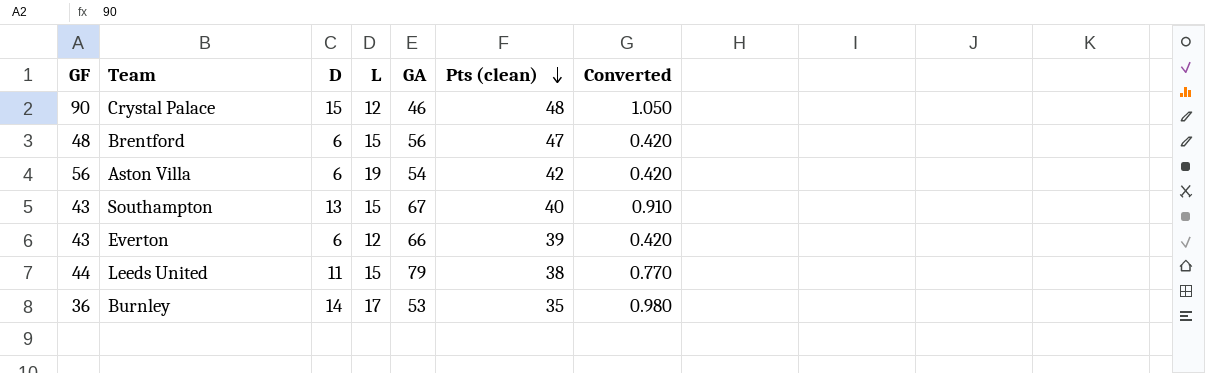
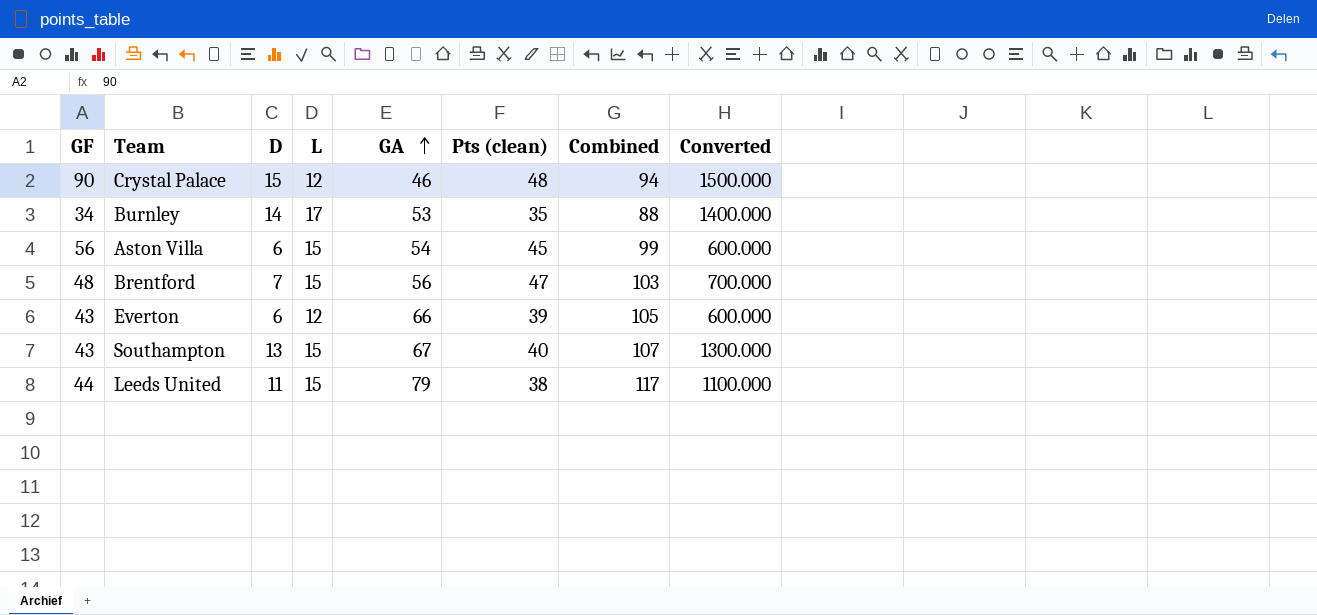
row order: Pts (clean) descending -> GA ascending
column Combined | formula: none -> [GA] + [Pts (clean)]
column Converted | formula: [D] * 0.07 -> [D] * 100
Burnley | GF: 36 -> 34
Aston Villa | L: 19 -> 15
Aston Villa | Pts (clean): 42 -> 45
Brentford | D: 6 -> 7

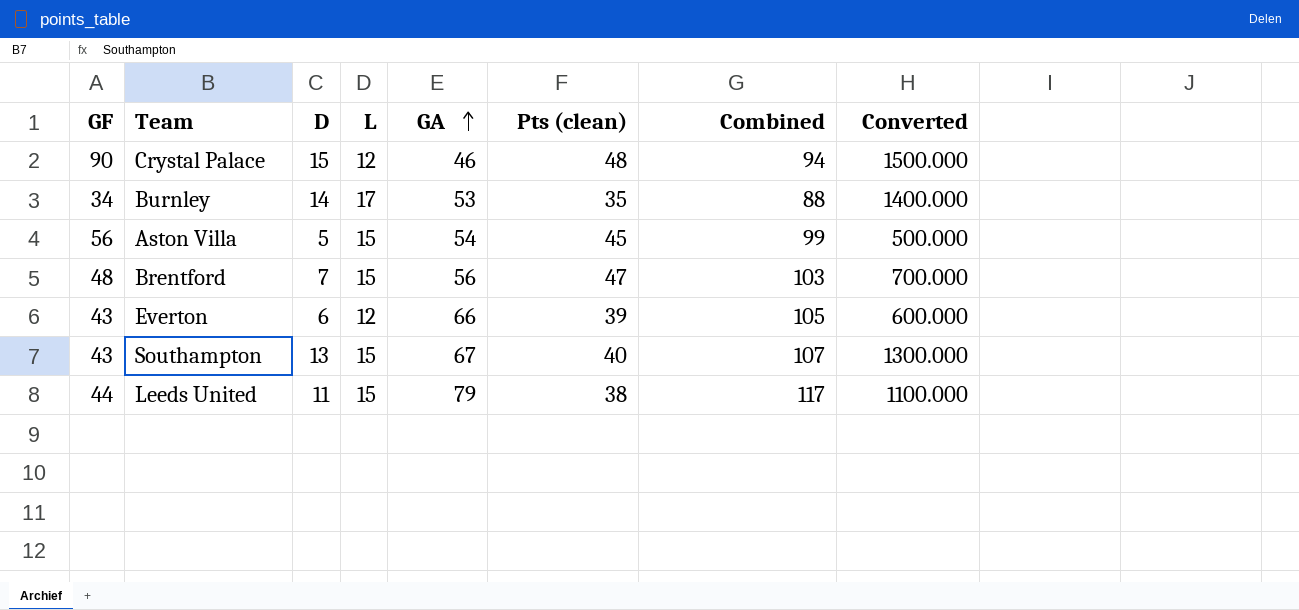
Aston Villa | D: 6 -> 5
Aston Villa | Converted: 600.000 -> 500.000

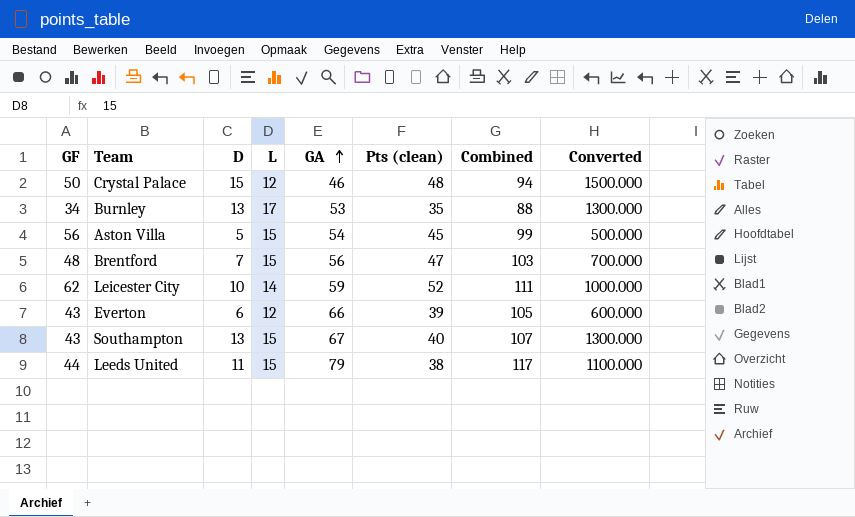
Crystal Palace | GF: 90 -> 50
Burnley | D: 14 -> 13
Burnley | Converted: 1400.000 -> 1300.000
row Leicester City: none -> 62 | 10 | 14 | 59 | 52 | 111 | 1000.000

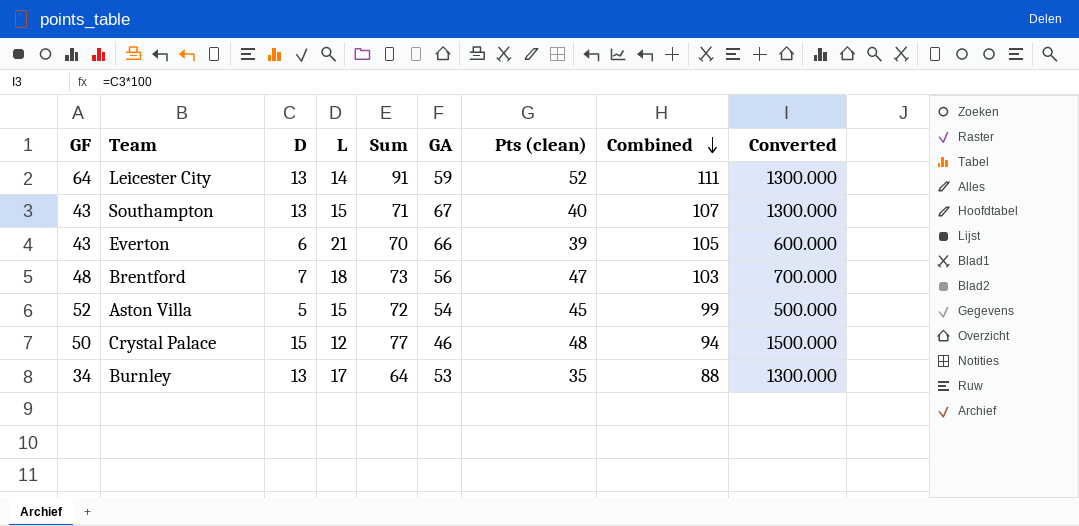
row order: GA ascending -> Combined descending
column Sum | formula: none -> [GF] + [D] + [L]
row Leeds United: 44 | 11 | 15 | 79 | 38 | 117 | 1100.000 -> none
Leicester City | GF: 62 -> 64
Leicester City | D: 10 -> 13
Leicester City | Converted: 1000.000 -> 1300.000
Everton | L: 12 -> 21
Brentford | L: 15 -> 18
Aston Villa | GF: 56 -> 52

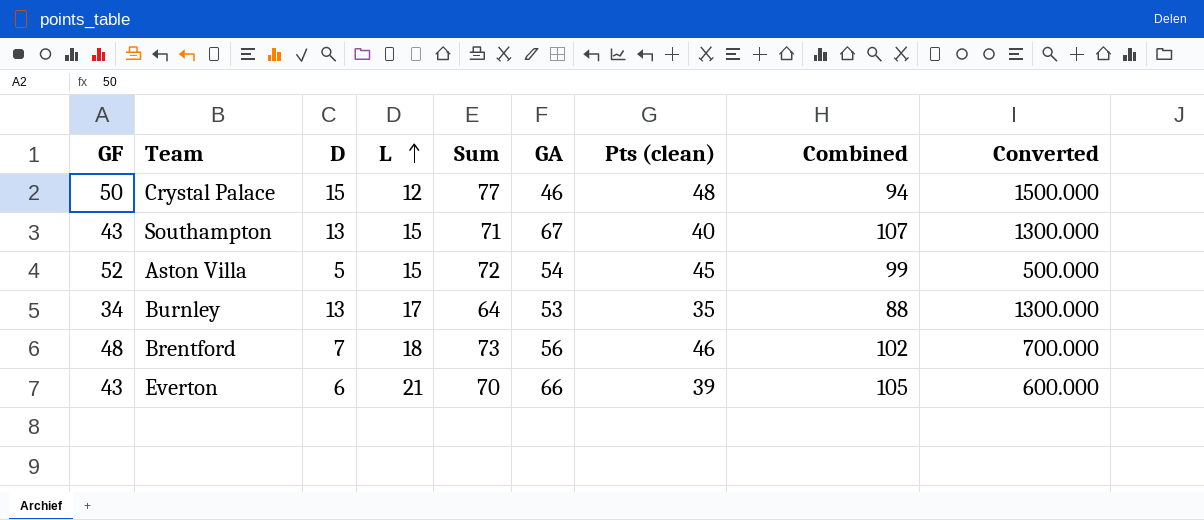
row order: Combined descending -> L ascending
row Leicester City: 64 | 13 | 14 | 91 | 59 | 52 | 111 | 1300.000 -> none
Brentford | Pts (clean): 47 -> 46
Brentford | Combined: 103 -> 102

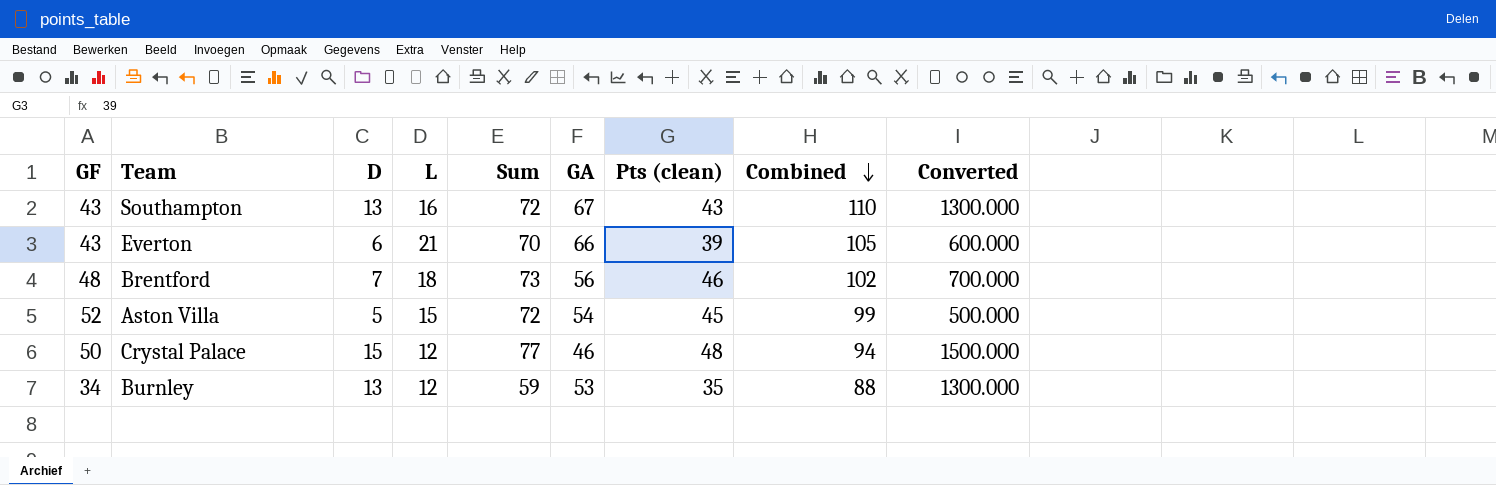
row order: L ascending -> Combined descending
Southampton | L: 15 -> 16
Southampton | Sum: 71 -> 72
Southampton | Pts (clean): 40 -> 43
Southampton | Combined: 107 -> 110
Burnley | L: 17 -> 12
Burnley | Sum: 64 -> 59

